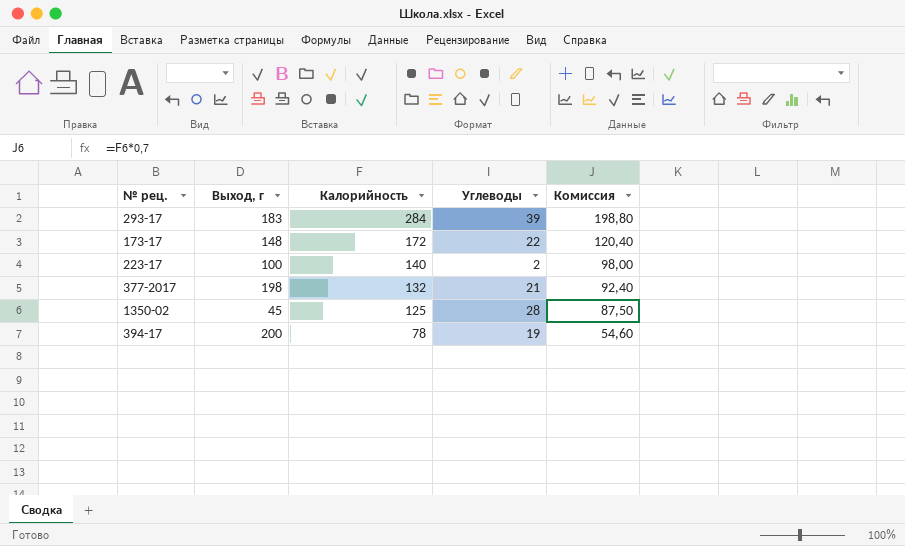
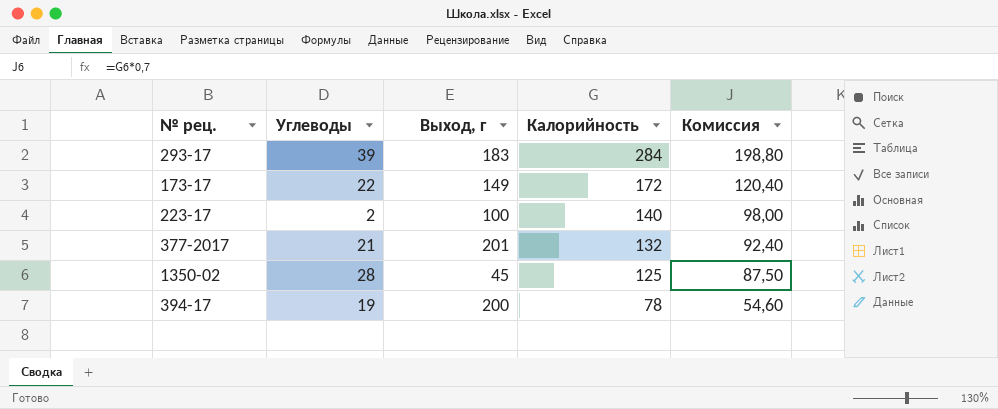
column Углеводы | position: 4 -> 2
173-17 | Выход, г: 148 -> 149
377-2017 | Выход, г: 198 -> 201

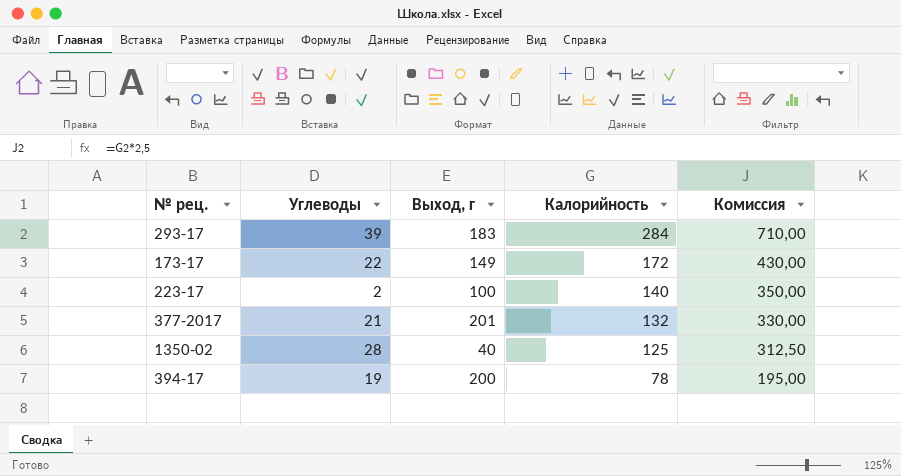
column Комиссия | formula: [Калорийность] * 0,7 -> [Калорийность] * 2,5
1350-02 | Выход, г: 45 -> 40

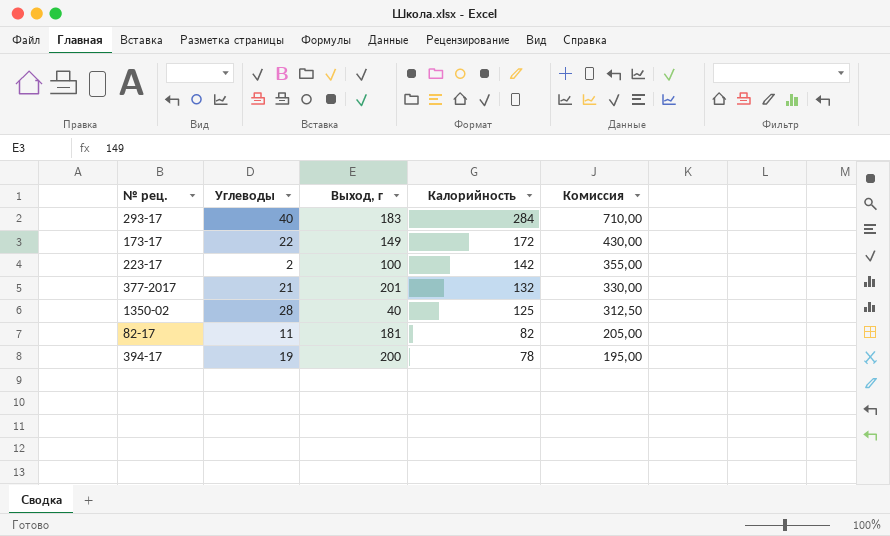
293-17 | Углеводы: 39 -> 40
223-17 | Калорийность: 140 -> 142
223-17 | Комиссия: 350,00 -> 355,00
row 82-17: none -> 11 | 181 | 82 | 205,00

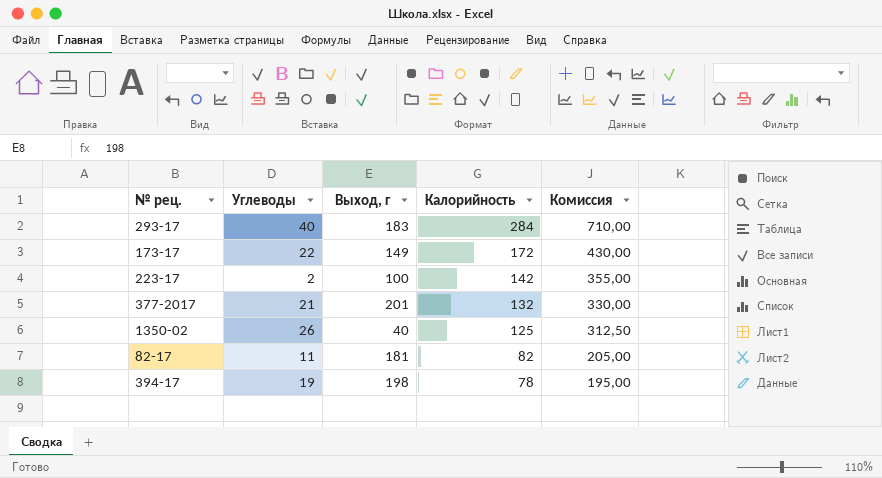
1350-02 | Углеводы: 28 -> 26
394-17 | Выход, г: 200 -> 198

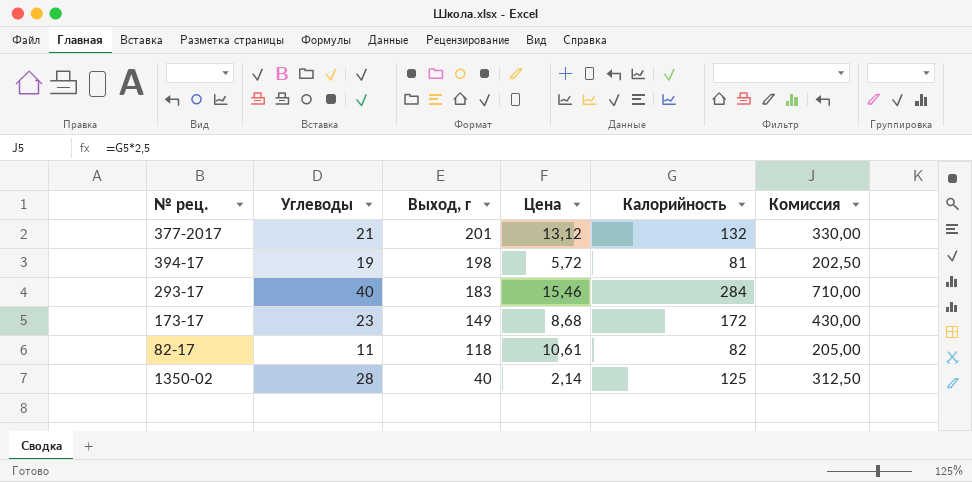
row order: Калорийность descending -> Выход, г descending
column Цена | position: none -> 4
row 223-17: 2 | 100 | 142 | 355,00 -> none
394-17 | Калорийность: 78 -> 81
394-17 | Комиссия: 195,00 -> 202,50
173-17 | Углеводы: 22 -> 23
82-17 | Выход, г: 181 -> 118
1350-02 | Углеводы: 26 -> 28

